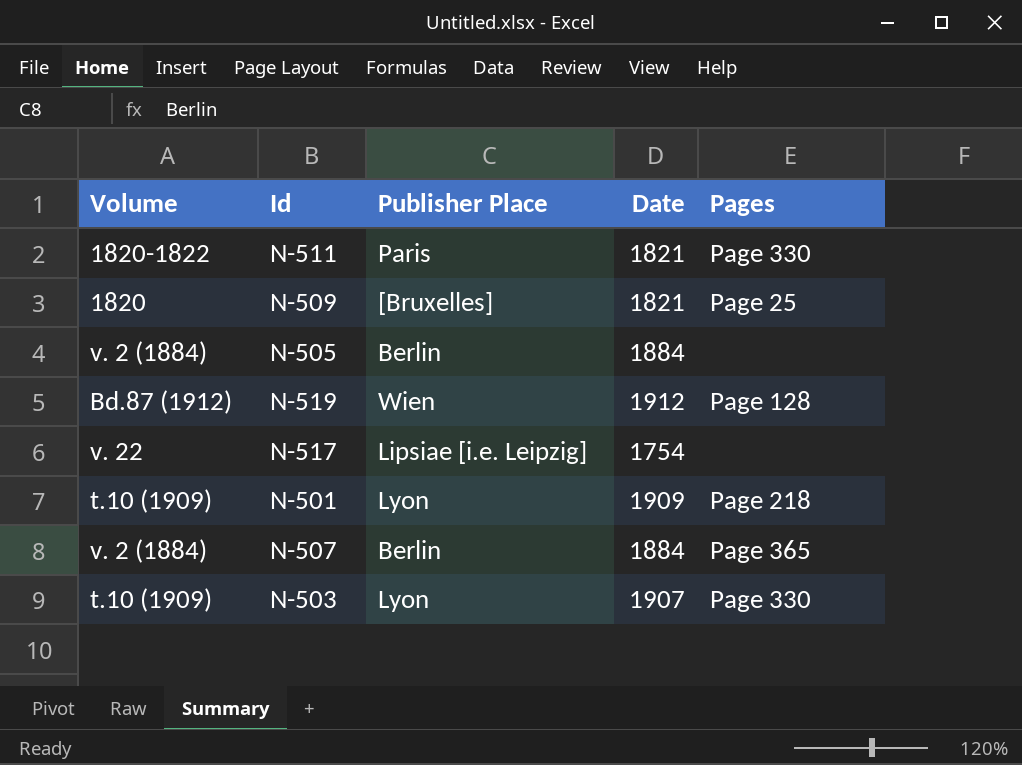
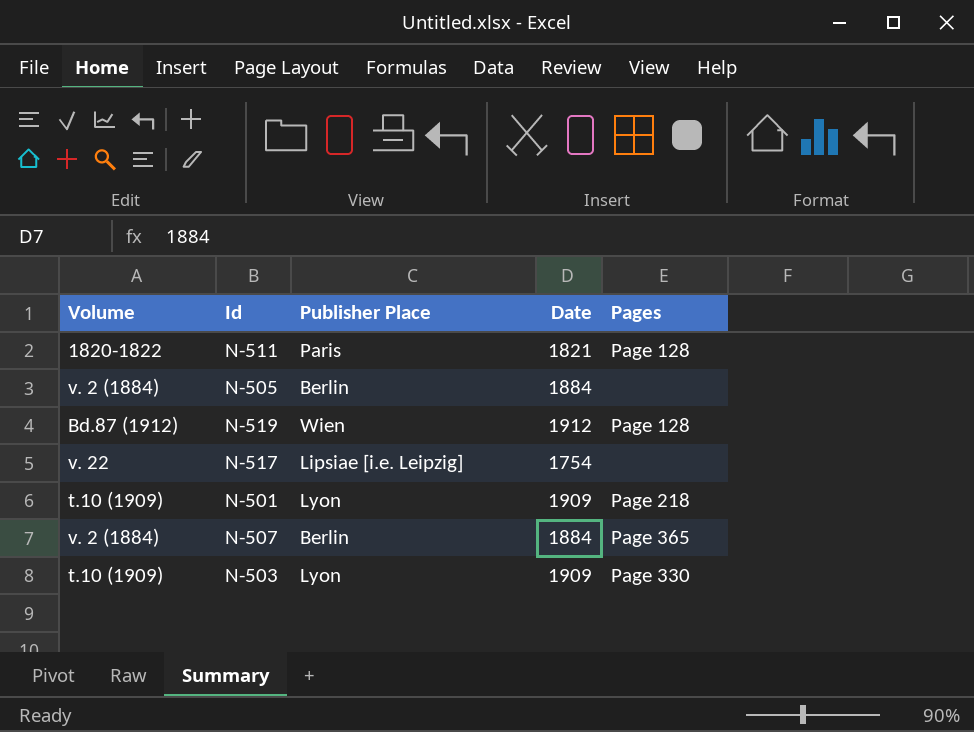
row N-509: 1820 | [Bruxelles] | 1821 | Page 25 -> none
N-511 | Pages: Page 330 -> Page 128
N-503 | Date: 1907 -> 1909

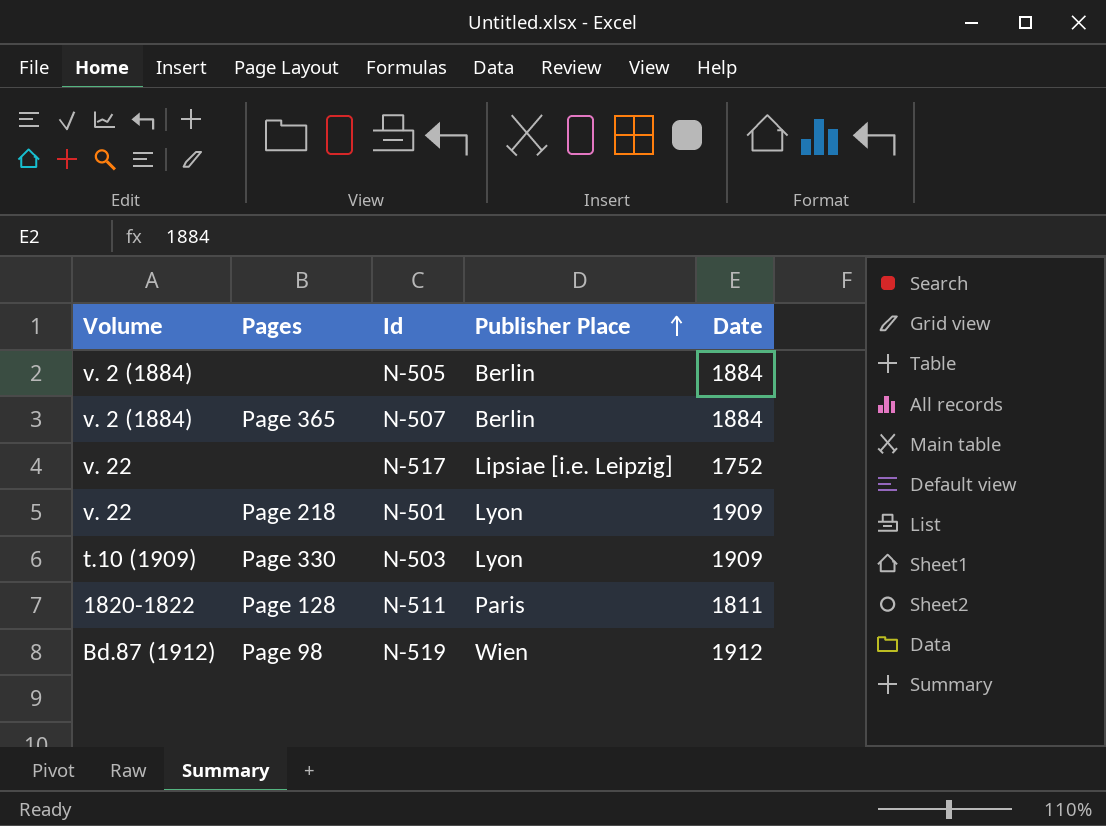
row order: none -> Publisher Place ascending
column Pages | position: 5 -> 2
N-517 | Date: 1754 -> 1752
N-501 | Volume: t.10 (1909) -> v. 22
N-511 | Date: 1821 -> 1811
N-519 | Pages: Page 128 -> Page 98

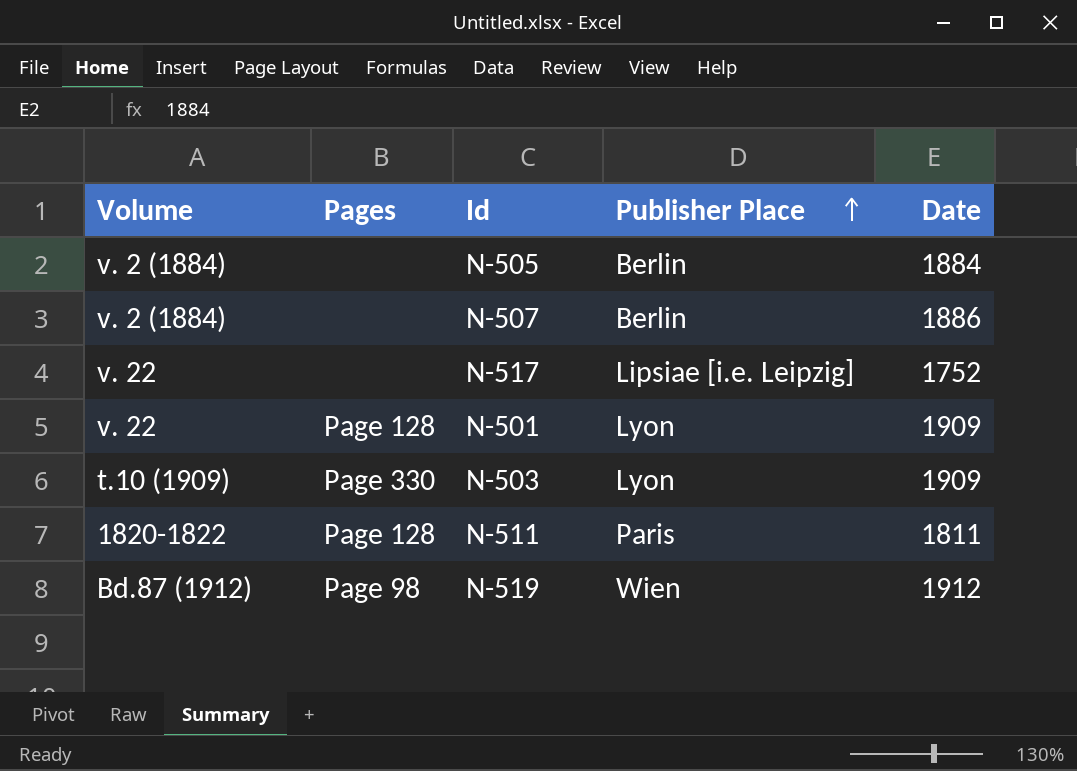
N-507 | Pages: Page 365 -> none
N-507 | Date: 1884 -> 1886
N-501 | Pages: Page 218 -> Page 128

